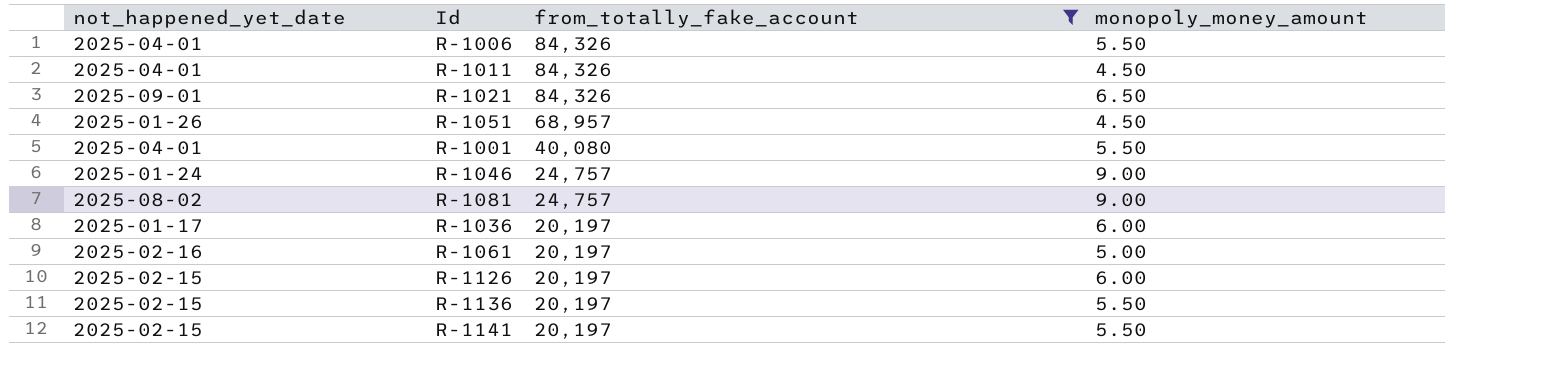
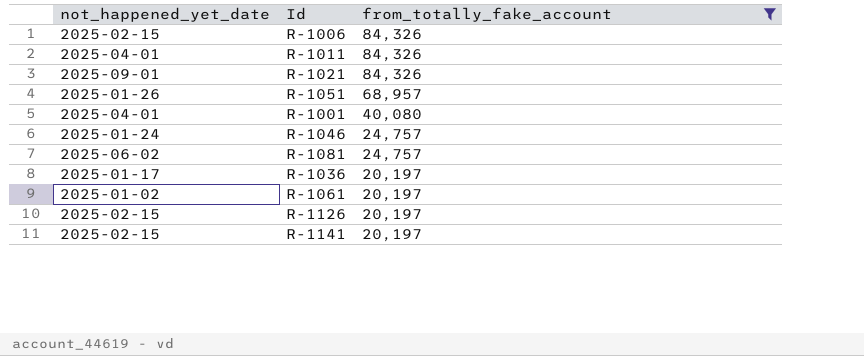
column monopoly_money_amount | position: 4 -> none
row R-1136: 2025-02-15 | 20,197 | 5.50 -> none
R-1006 | not_happened_yet_date: 2025-04-01 -> 2025-02-15
R-1081 | not_happened_yet_date: 2025-08-02 -> 2025-06-02
R-1061 | not_happened_yet_date: 2025-02-16 -> 2025-01-02

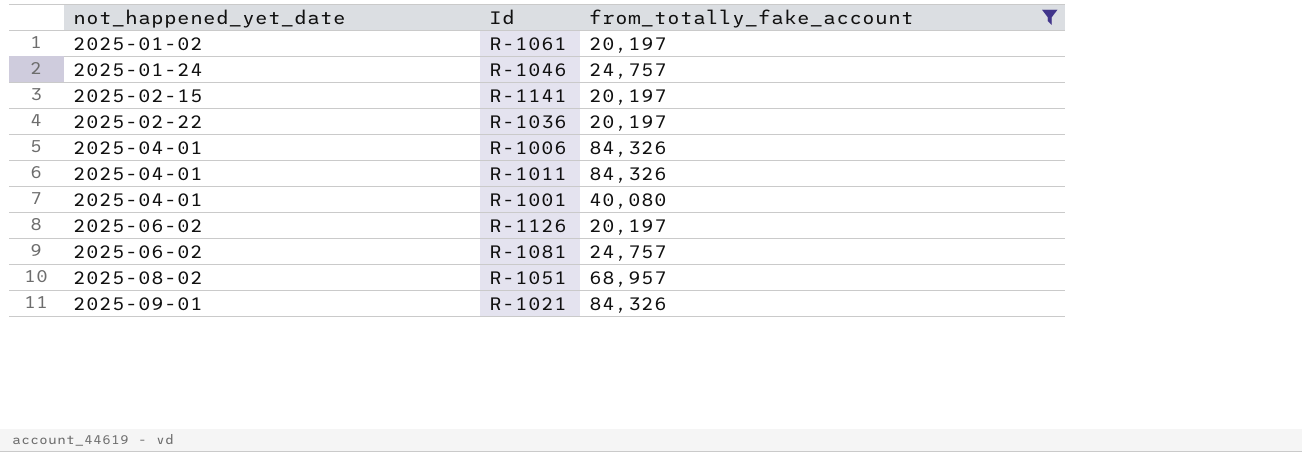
row order: from_totally_fake_account descending -> not_happened_yet_date ascending
R-1036 | not_happened_yet_date: 2025-01-17 -> 2025-02-22
R-1006 | not_happened_yet_date: 2025-02-15 -> 2025-04-01
R-1126 | not_happened_yet_date: 2025-02-15 -> 2025-06-02
R-1051 | not_happened_yet_date: 2025-01-26 -> 2025-08-02

